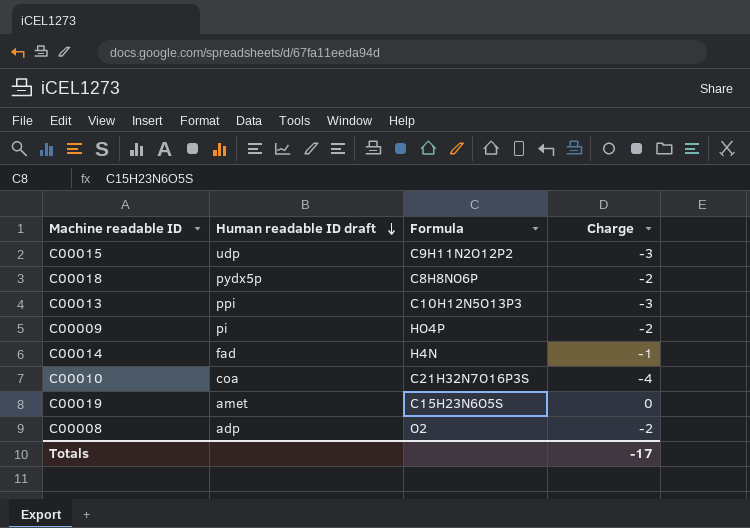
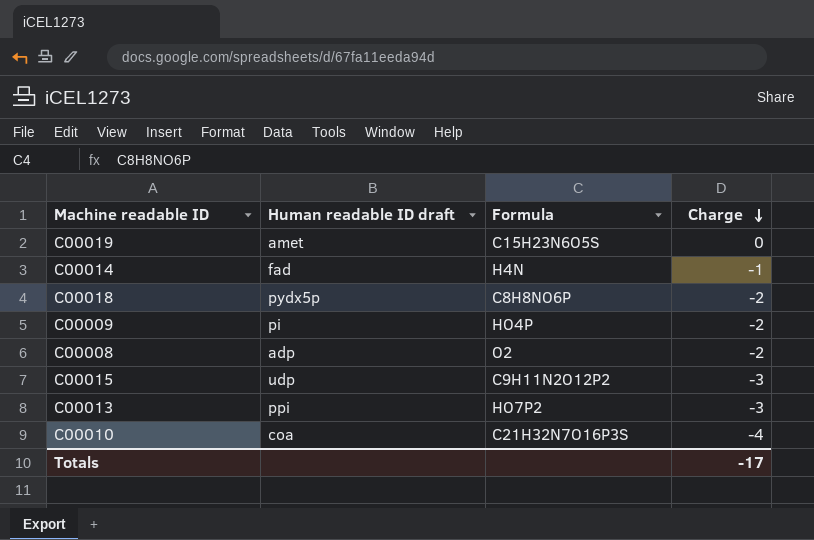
row order: Human readable ID draft descending -> Charge descending
C00013 | Formula: C10H12N5O13P3 -> HO7P2

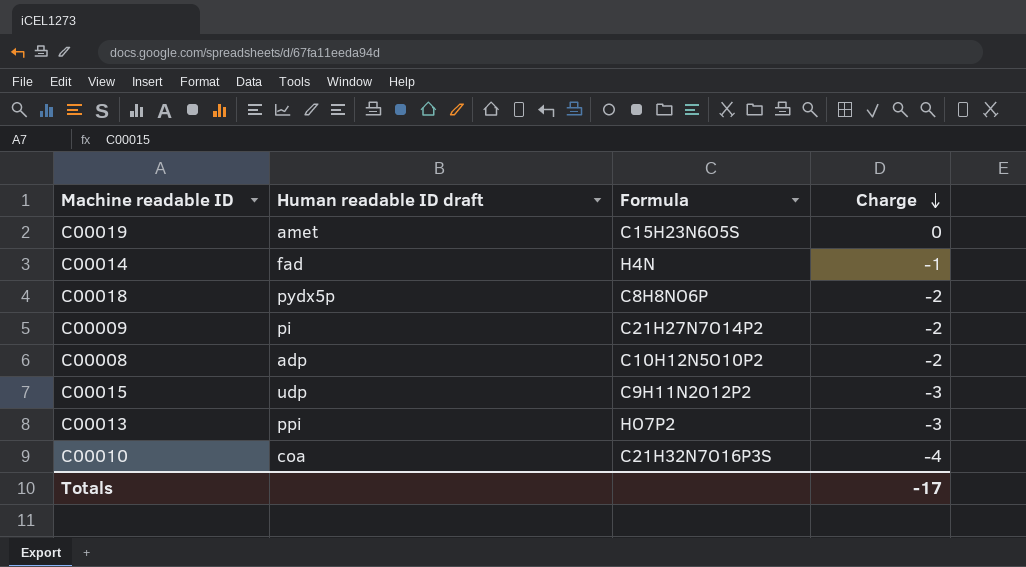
C00009 | Formula: HO4P -> C21H27N7O14P2
C00008 | Formula: O2 -> C10H12N5O10P2

